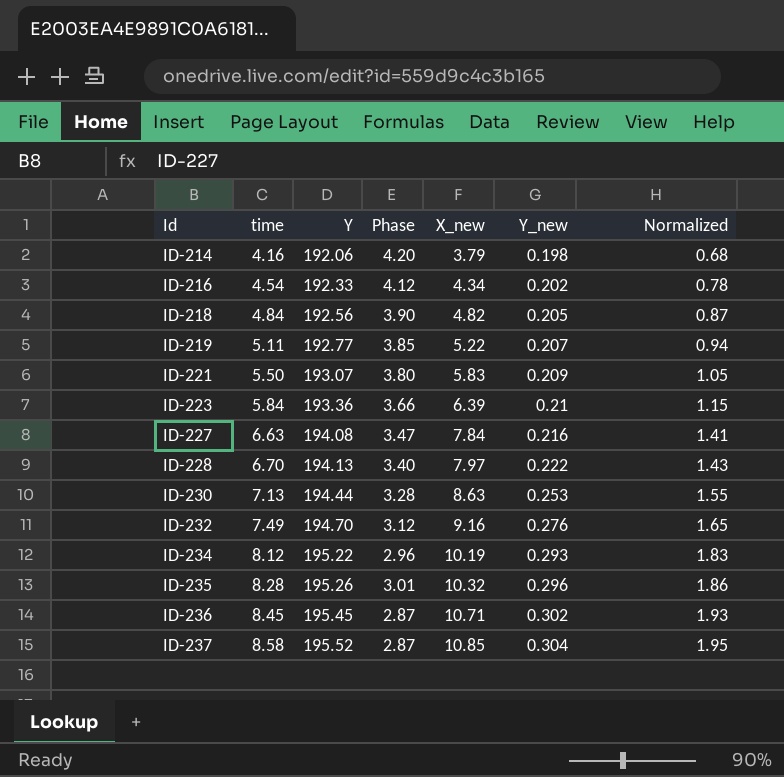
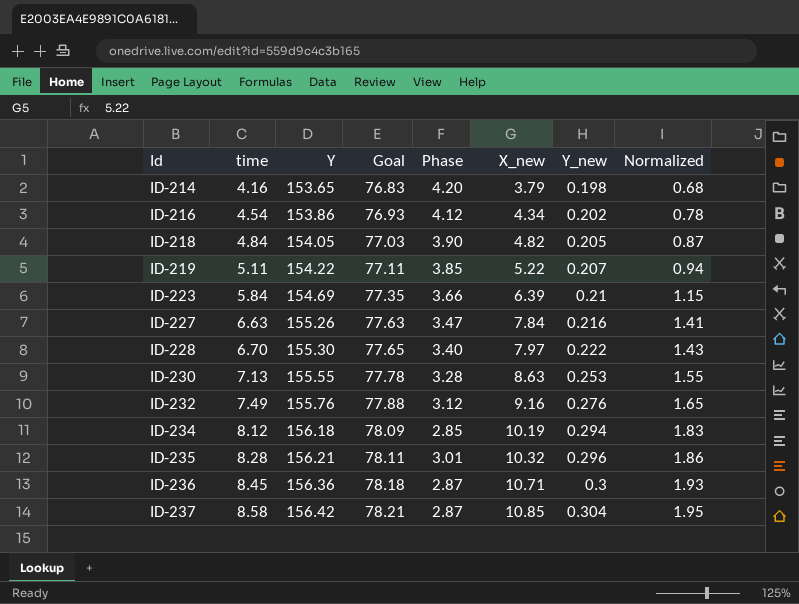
column Goal | formula: none -> [Y] * 0.5
row ID-221: 5.50 | 193.07 | 3.80 | 5.83 | 0.209 | 1.05 -> none
ID-214 | Y: 192.06 -> 153.65
ID-216 | Y: 192.33 -> 153.86
ID-218 | Y: 192.56 -> 154.05
ID-219 | Y: 192.77 -> 154.22
ID-223 | Y: 193.36 -> 154.69
ID-227 | Y: 194.08 -> 155.26
ID-228 | Y: 194.13 -> 155.30
ID-230 | Y: 194.44 -> 155.55
ID-232 | Y: 194.70 -> 155.76
ID-234 | Y: 195.22 -> 156.18
ID-234 | Phase: 2.96 -> 2.85
ID-234 | Y_new: 0.293 -> 0.294
ID-235 | Y: 195.26 -> 156.21
ID-236 | Y: 195.45 -> 156.36
ID-236 | Y_new: 0.302 -> 0.3
ID-237 | Y: 195.52 -> 156.42

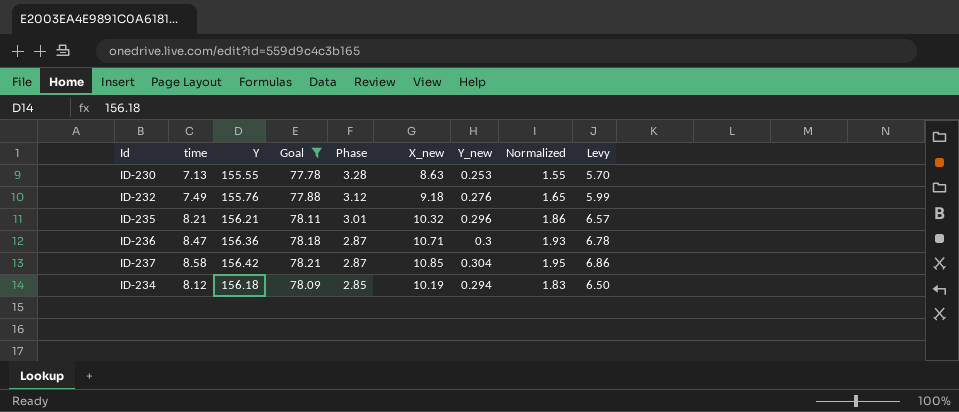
filter: none -> Goal >= 77.78
row order: Id ascending -> Phase descending
column Levy | formula: none -> [time] * 0.8
ID-232 | X_new: 9.16 -> 9.18
ID-235 | time: 8.28 -> 8.21
ID-236 | time: 8.45 -> 8.47

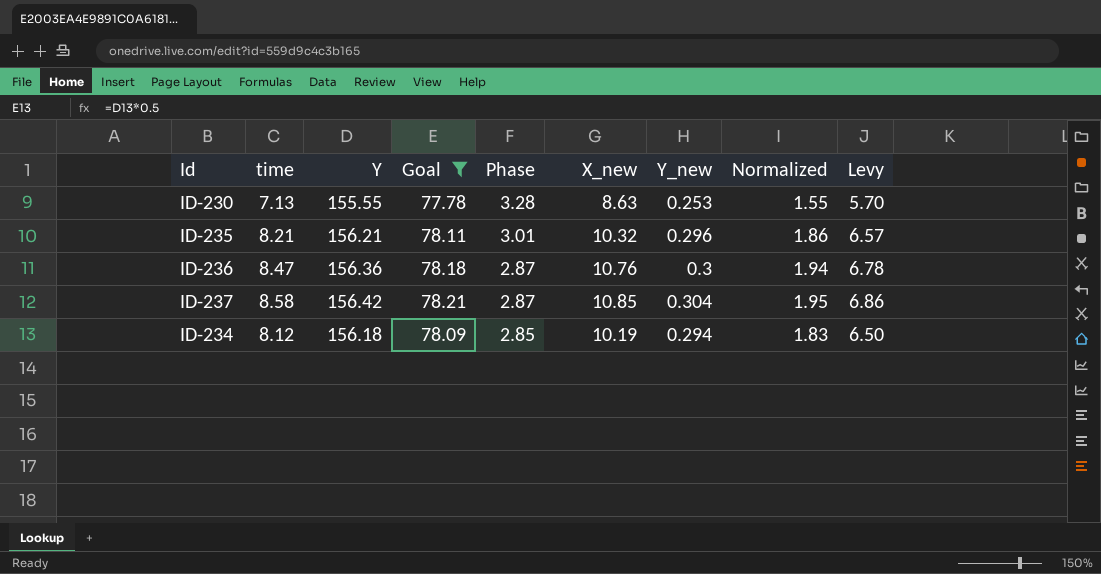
row ID-232: 7.49 | 155.76 | 77.88 | 3.12 | 9.18 | 0.276 | 1.65 | 5.99 -> none
ID-236 | X_new: 10.71 -> 10.76
ID-236 | Normalized: 1.93 -> 1.94

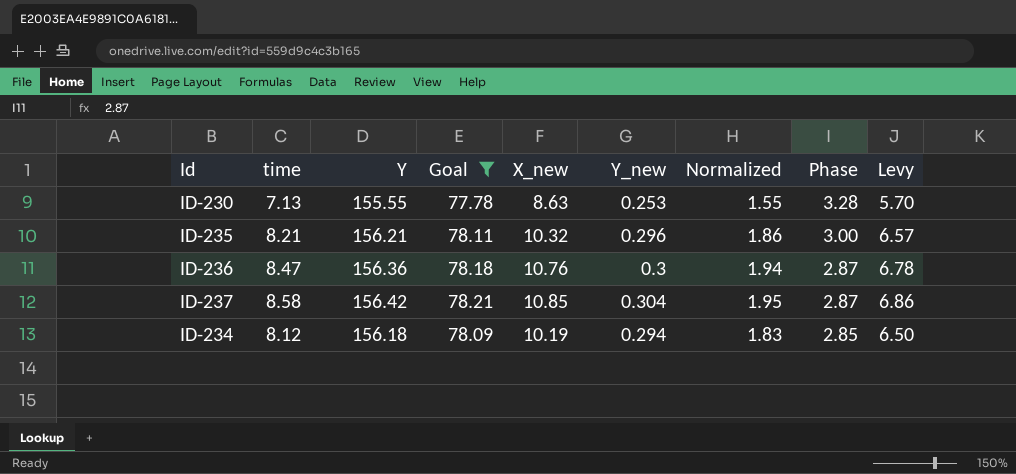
column Phase | position: 5 -> 8
ID-235 | Phase: 3.01 -> 3.00

